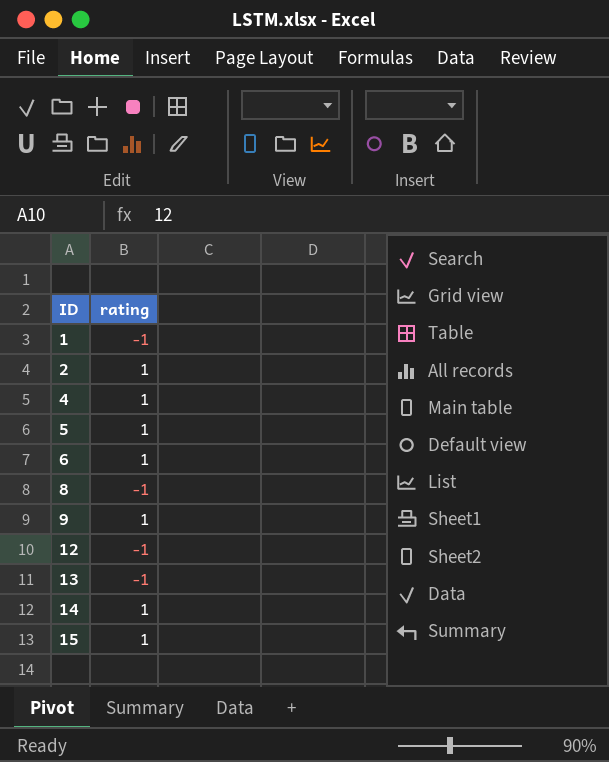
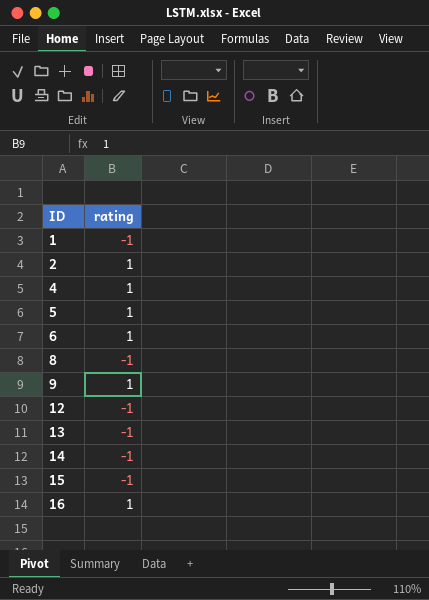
14 | rating: 1 -> -1
15 | rating: 1 -> -1
row 16: none -> 1

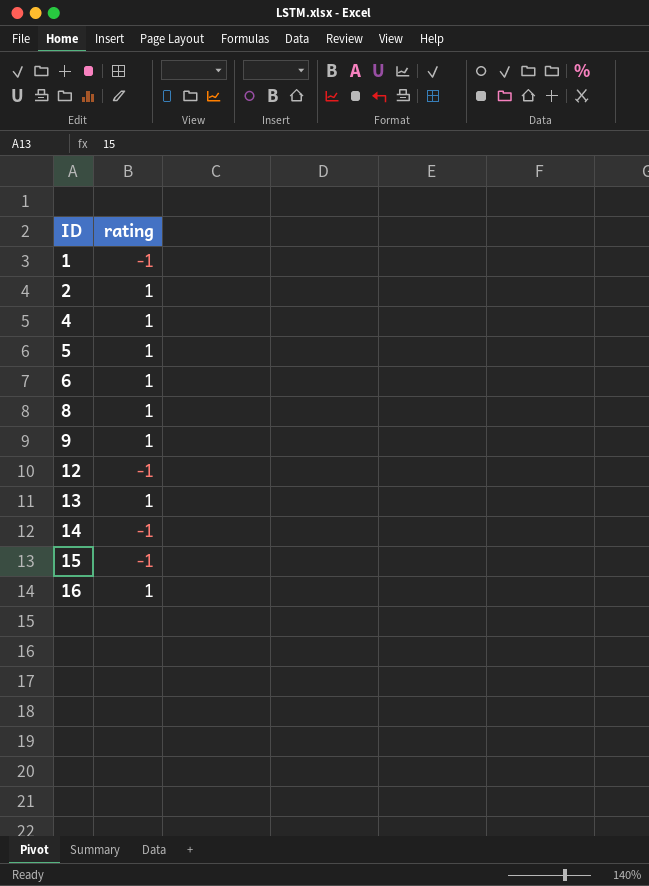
8 | rating: -1 -> 1
13 | rating: -1 -> 1

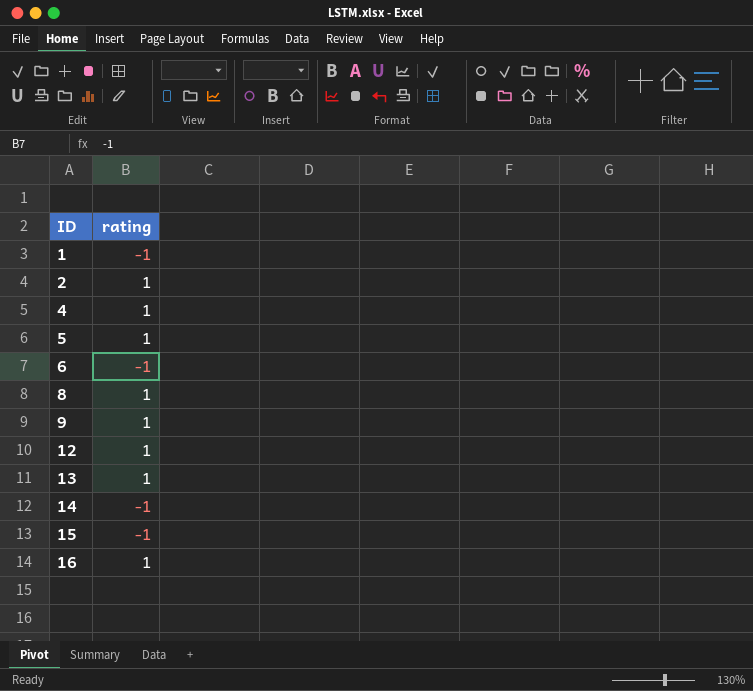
6 | rating: 1 -> -1
12 | rating: -1 -> 1

